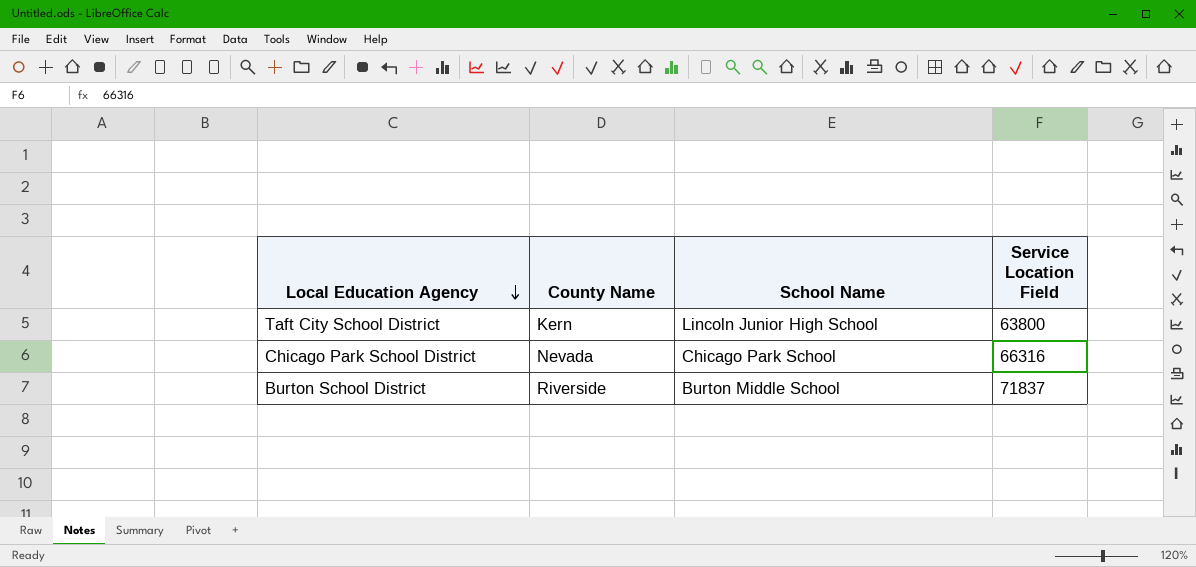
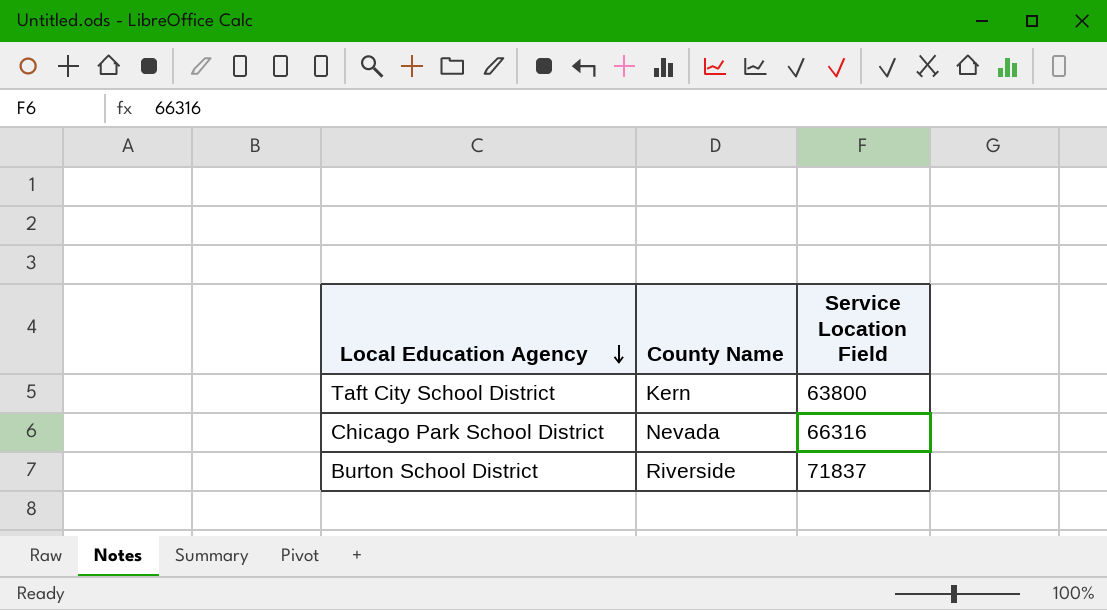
column School Name | position: 3 -> none

